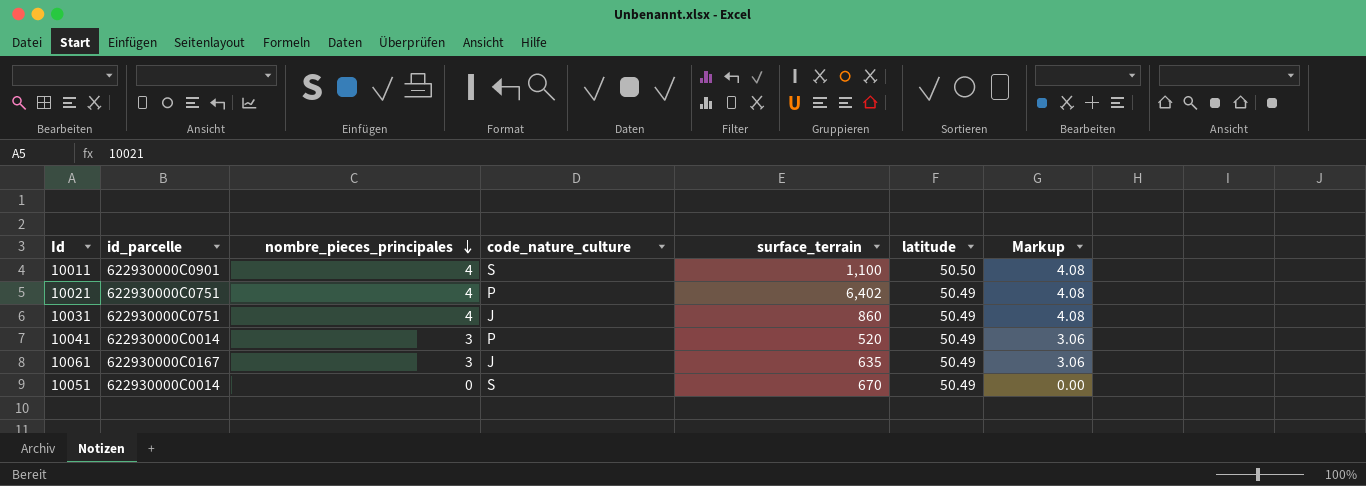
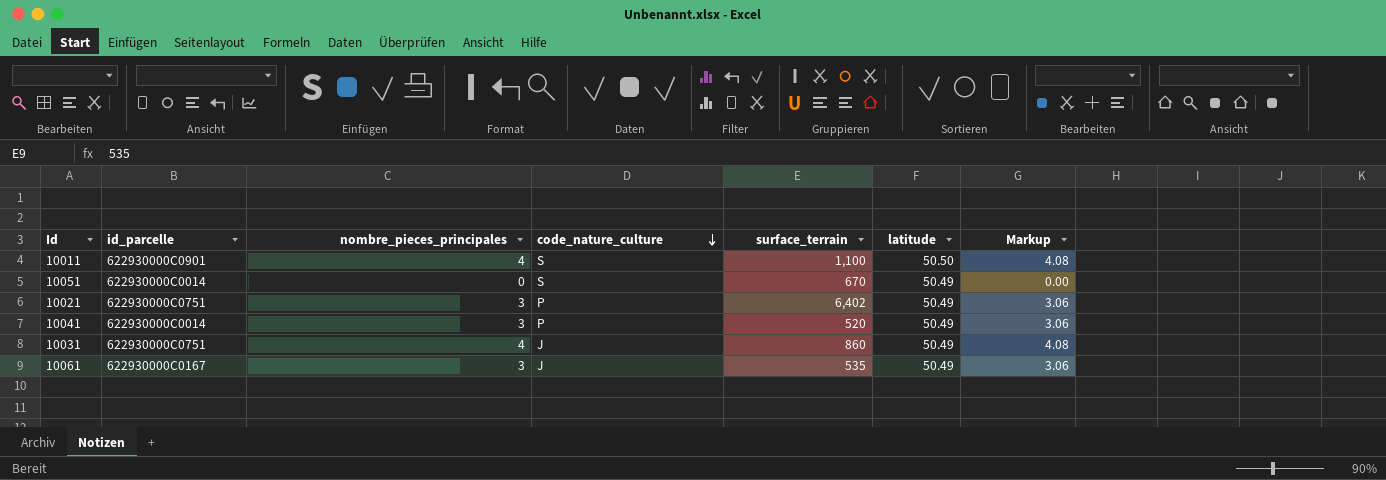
row order: nombre_pieces_principales descending -> code_nature_culture descending
10021 | nombre_pieces_principales: 4 -> 3
10021 | Markup: 4.08 -> 3.06
10061 | surface_terrain: 635 -> 535

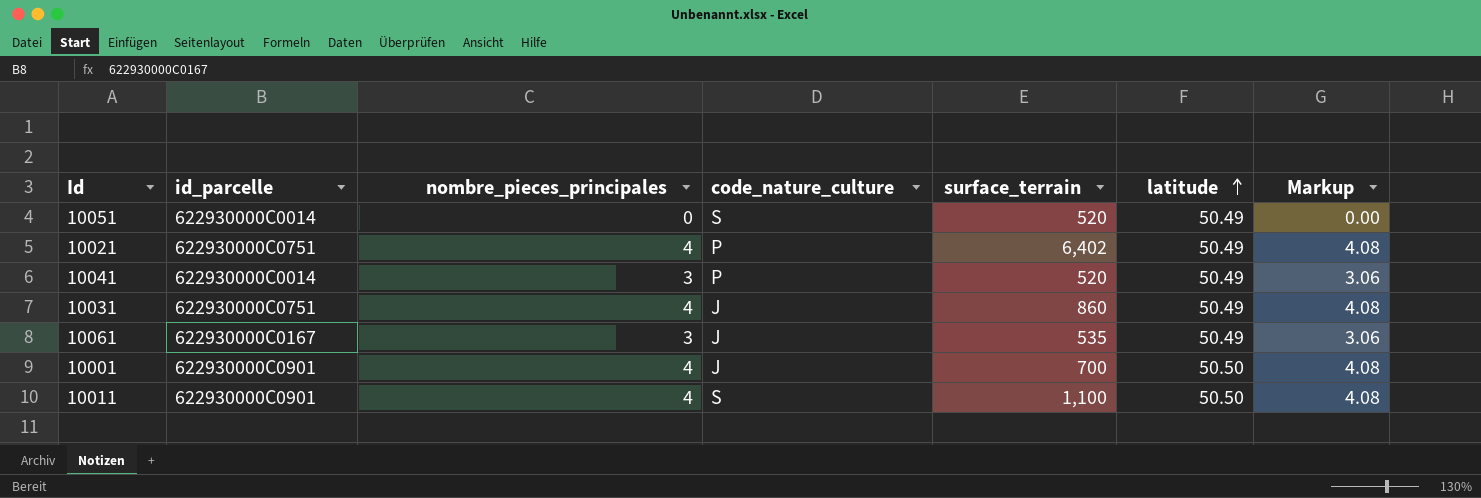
row order: code_nature_culture descending -> latitude ascending
10051 | surface_terrain: 670 -> 520
10021 | nombre_pieces_principales: 3 -> 4
10021 | Markup: 3.06 -> 4.08
row 10001: none -> 622930000C0901 | 4 | J | 700 | 50.50 | 4.08

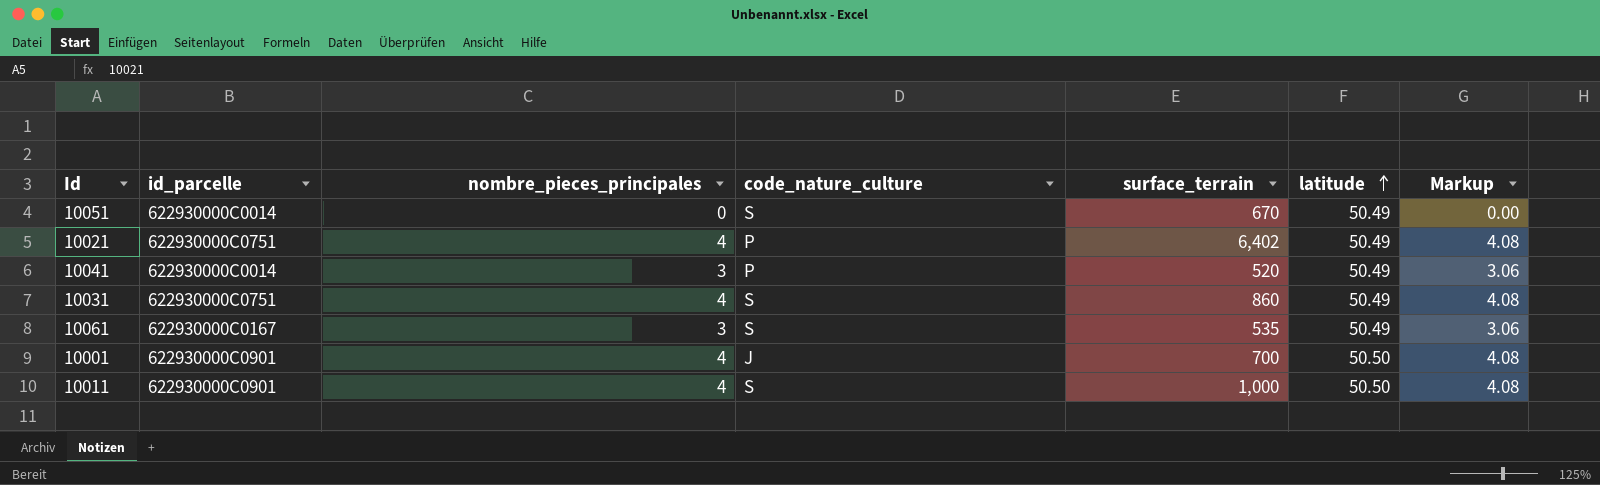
10051 | surface_terrain: 520 -> 670
10031 | code_nature_culture: J -> S
10061 | code_nature_culture: J -> S
10011 | surface_terrain: 1,100 -> 1,000

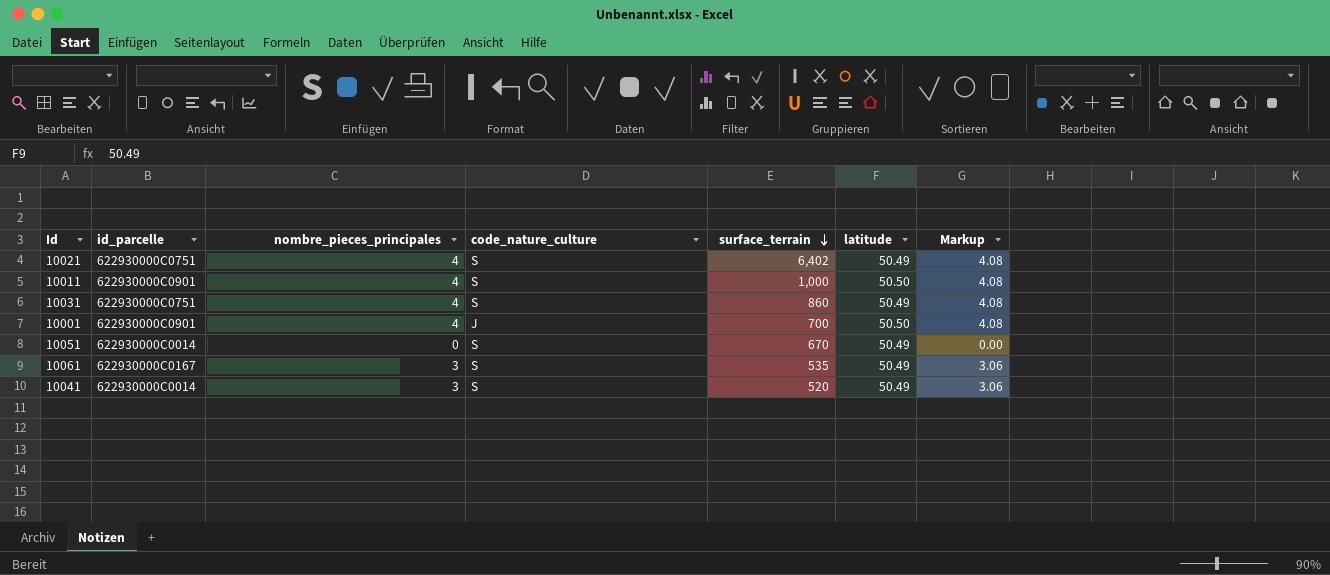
row order: latitude ascending -> surface_terrain descending
10021 | code_nature_culture: P -> S
10041 | code_nature_culture: P -> S

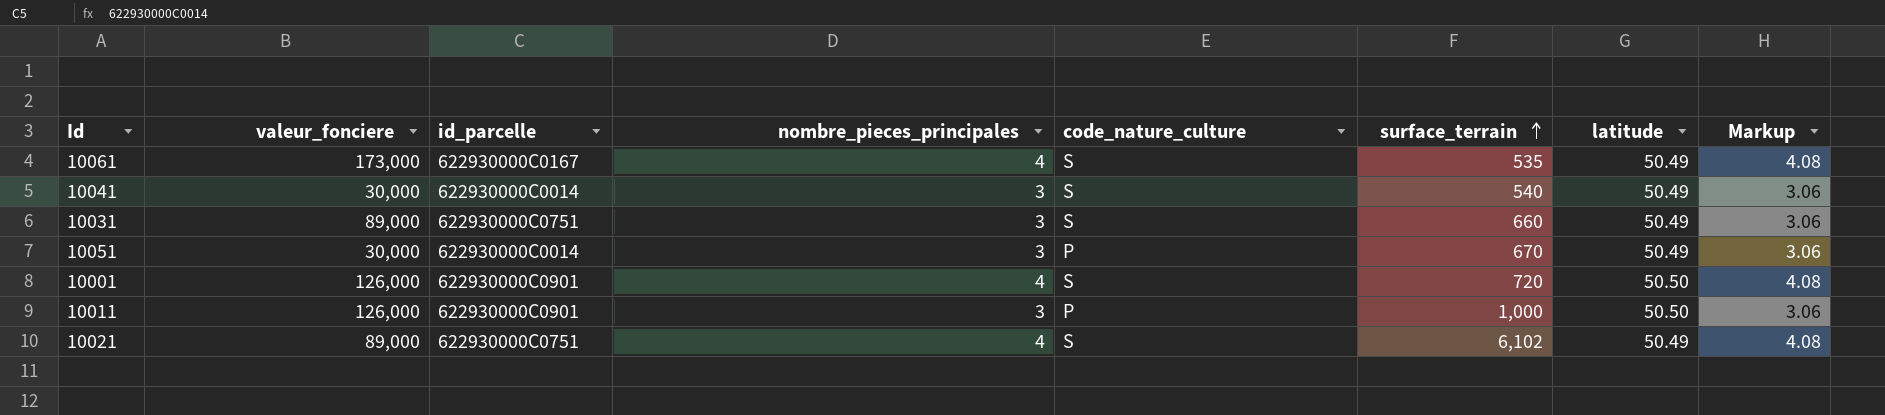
row order: surface_terrain descending -> surface_terrain ascending
column valeur_fonciere | position: none -> 2
10061 | nombre_pieces_principales: 3 -> 4
10061 | Markup: 3.06 -> 4.08
10041 | surface_terrain: 520 -> 540
10031 | nombre_pieces_principales: 4 -> 3
10031 | surface_terrain: 860 -> 660
10031 | Markup: 4.08 -> 3.06
10051 | nombre_pieces_principales: 0 -> 3
10051 | code_nature_culture: S -> P
10051 | Markup: 0.00 -> 3.06
10001 | code_nature_culture: J -> S
10001 | surface_terrain: 700 -> 720
10011 | nombre_pieces_principales: 4 -> 3
10011 | code_nature_culture: S -> P
10011 | Markup: 4.08 -> 3.06
10021 | surface_terrain: 6,402 -> 6,102

